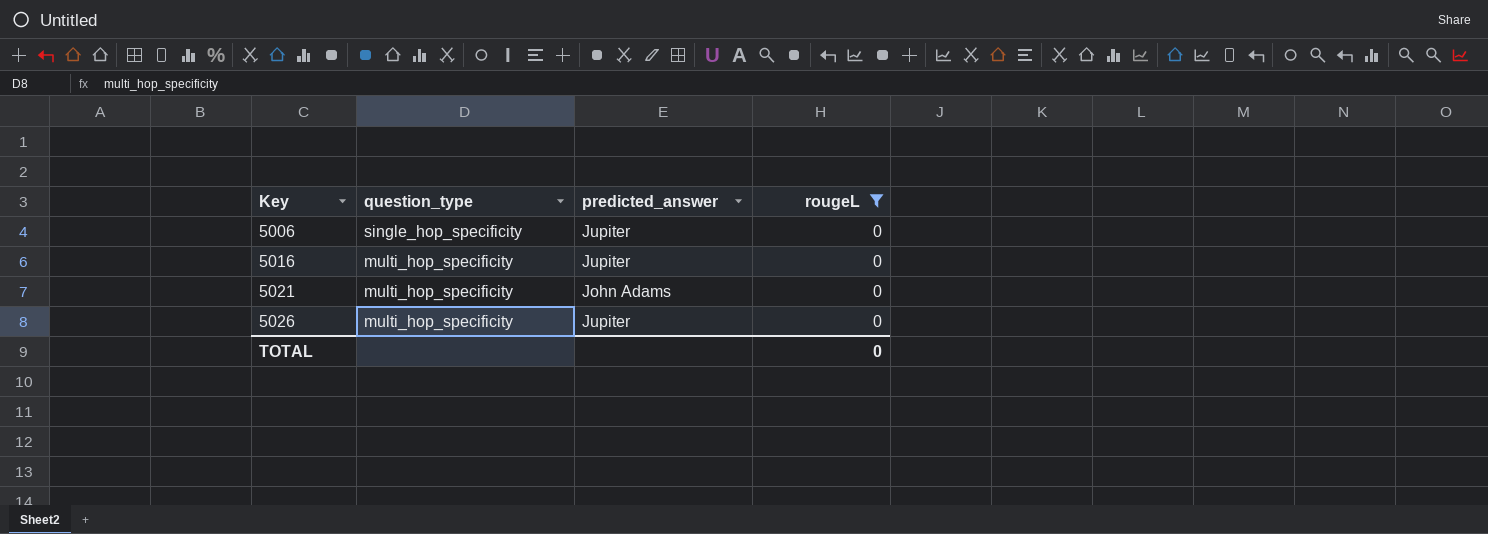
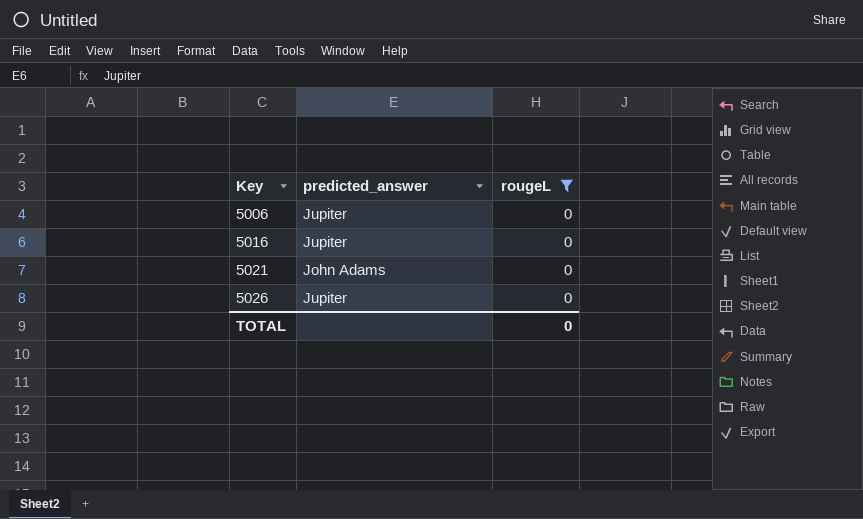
column question_type | position: 2 -> none

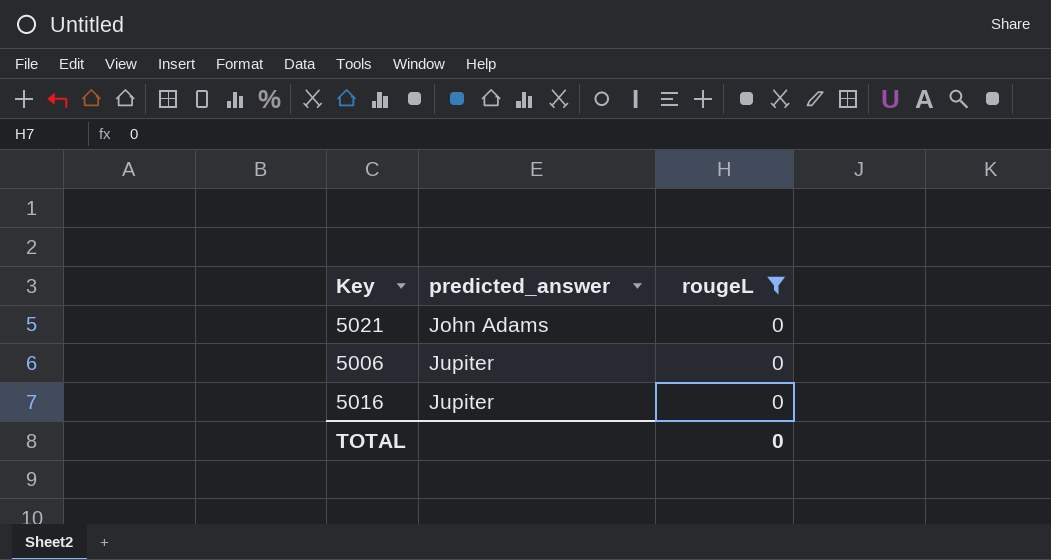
row order: Key ascending -> predicted_answer ascending
row 5026: Jupiter | 0 -> none

